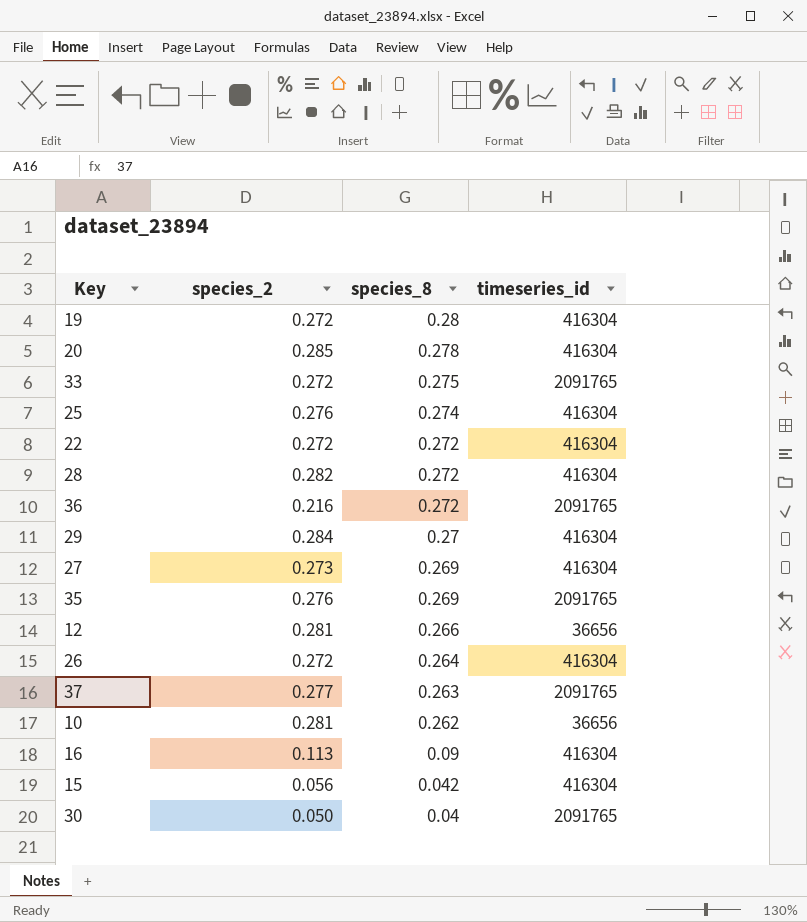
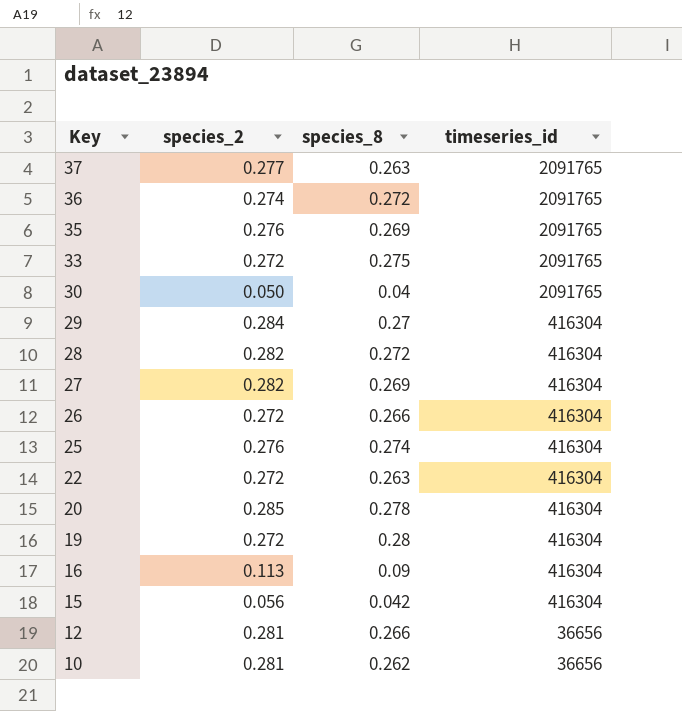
row order: species_8 descending -> Key descending
36 | species_2: 0.216 -> 0.274
27 | species_2: 0.273 -> 0.282
26 | species_8: 0.264 -> 0.266
22 | species_8: 0.272 -> 0.263

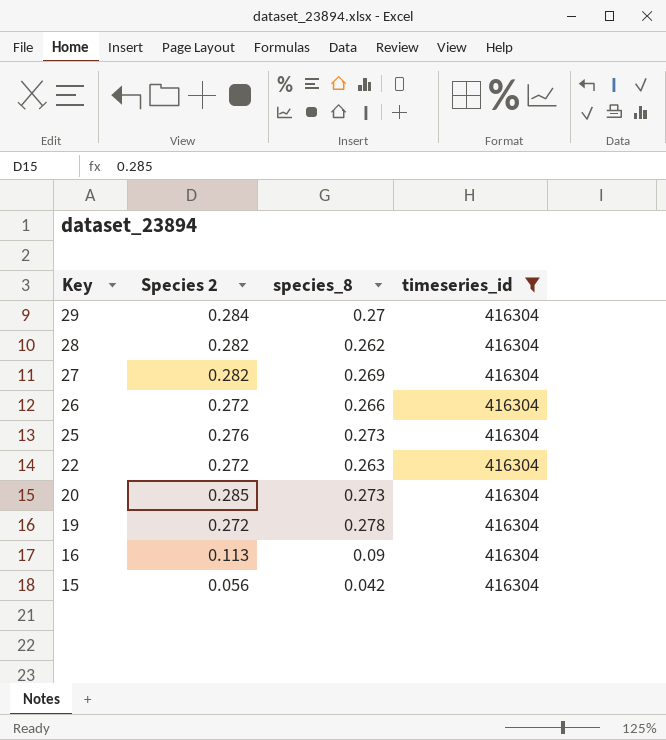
filter: none -> timeseries_id = 416304
column name: species_2 -> Species 2
28 | species_8: 0.272 -> 0.262
25 | species_8: 0.274 -> 0.273
20 | species_8: 0.278 -> 0.273
19 | species_8: 0.28 -> 0.278

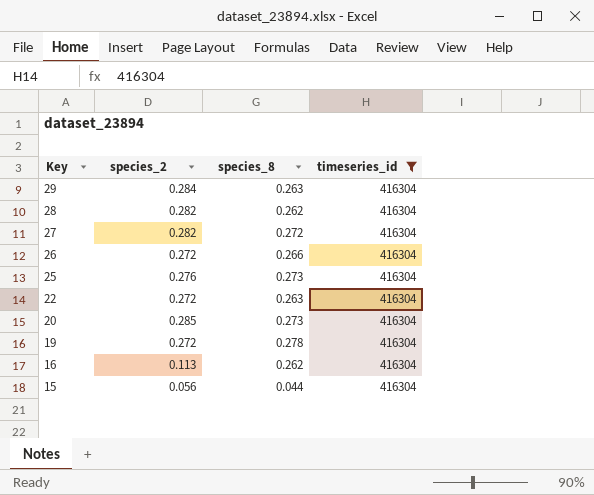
column name: Species 2 -> species_2
29 | species_8: 0.27 -> 0.263
27 | species_8: 0.269 -> 0.272
16 | species_8: 0.09 -> 0.262
15 | species_8: 0.042 -> 0.044

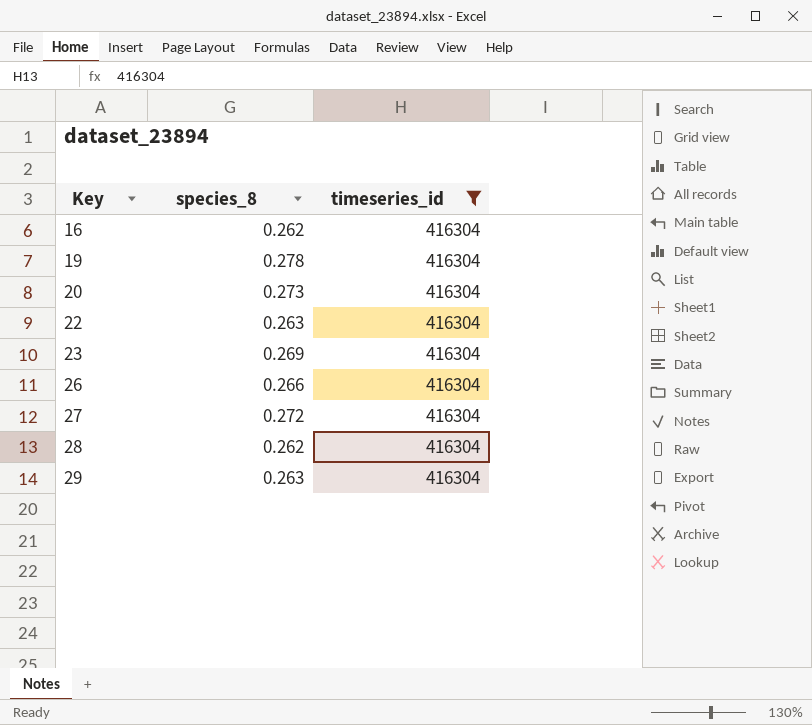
row order: Key descending -> Key ascending
column species_2 | position: 2 -> none
row 25: 0.276 | 0.273 | 416304 -> none
row 15: 0.056 | 0.044 | 416304 -> none
row 23: none -> 0.269 | 416304

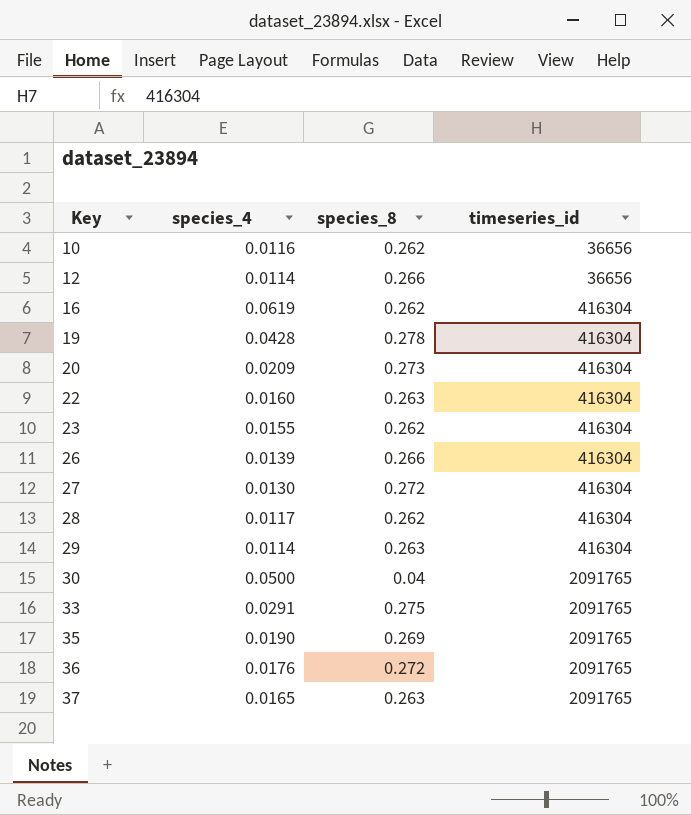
filter: timeseries_id = 416304 -> none
column species_4 | position: none -> 2
23 | species_8: 0.269 -> 0.262

